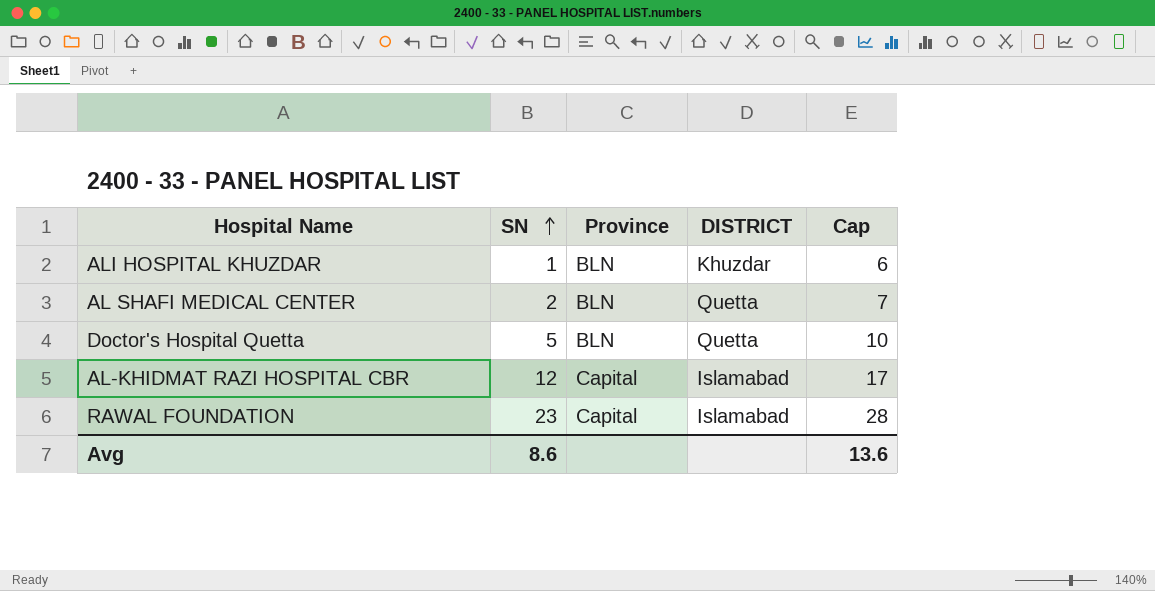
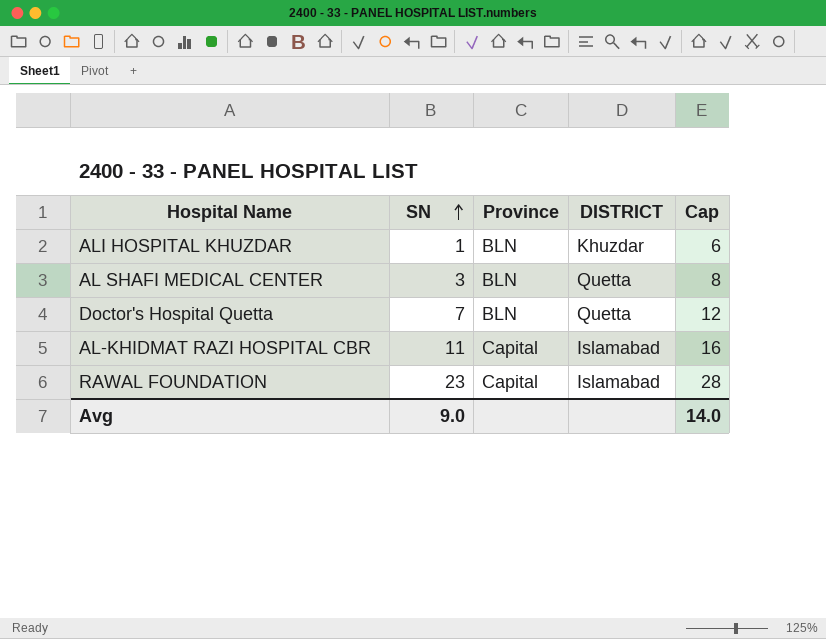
AL SHAFI MEDICAL CENTER | SN: 2 -> 3
AL SHAFI MEDICAL CENTER | Cap: 7 -> 8
Doctor's Hospital Quetta | SN: 5 -> 7
Doctor's Hospital Quetta | Cap: 10 -> 12
AL-KHIDMAT RAZI HOSPITAL CBR | SN: 12 -> 11
AL-KHIDMAT RAZI HOSPITAL CBR | Cap: 17 -> 16
Avg | SN: 8.6 -> 9.0
Avg | Cap: 13.6 -> 14.0

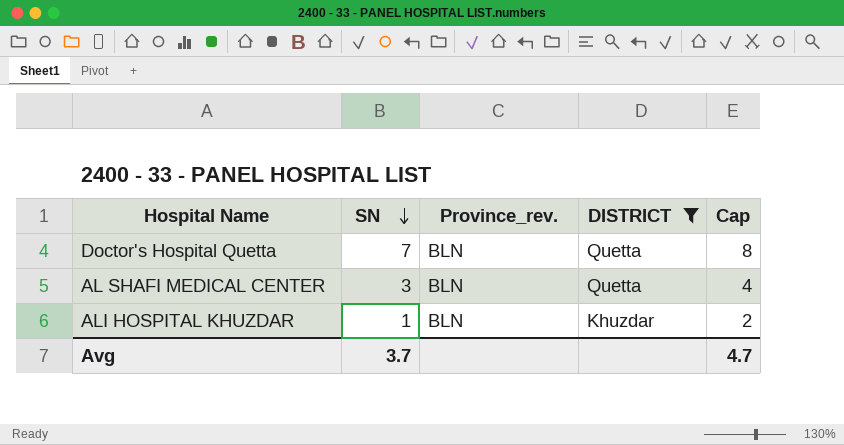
filter: none -> DISTRICT != Islamabad
row order: SN ascending -> SN descending
column name: Province -> Province_rev.
column Cap | formula: [SN] + 5 -> [SN] + 1
Avg | SN: 9.0 -> 3.7
Avg | Cap: 14.0 -> 4.7

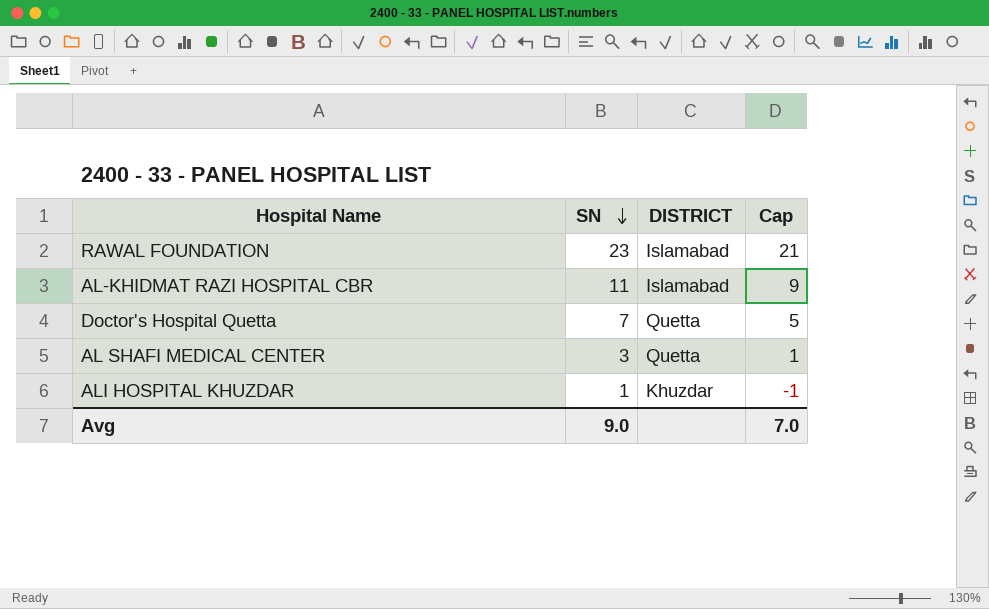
filter: DISTRICT != Islamabad -> none
column Province_rev. | position: 3 -> none
column Cap | formula: [SN] + 1 -> [SN] - 2
Avg | SN: 3.7 -> 9.0
Avg | Cap: 4.7 -> 7.0

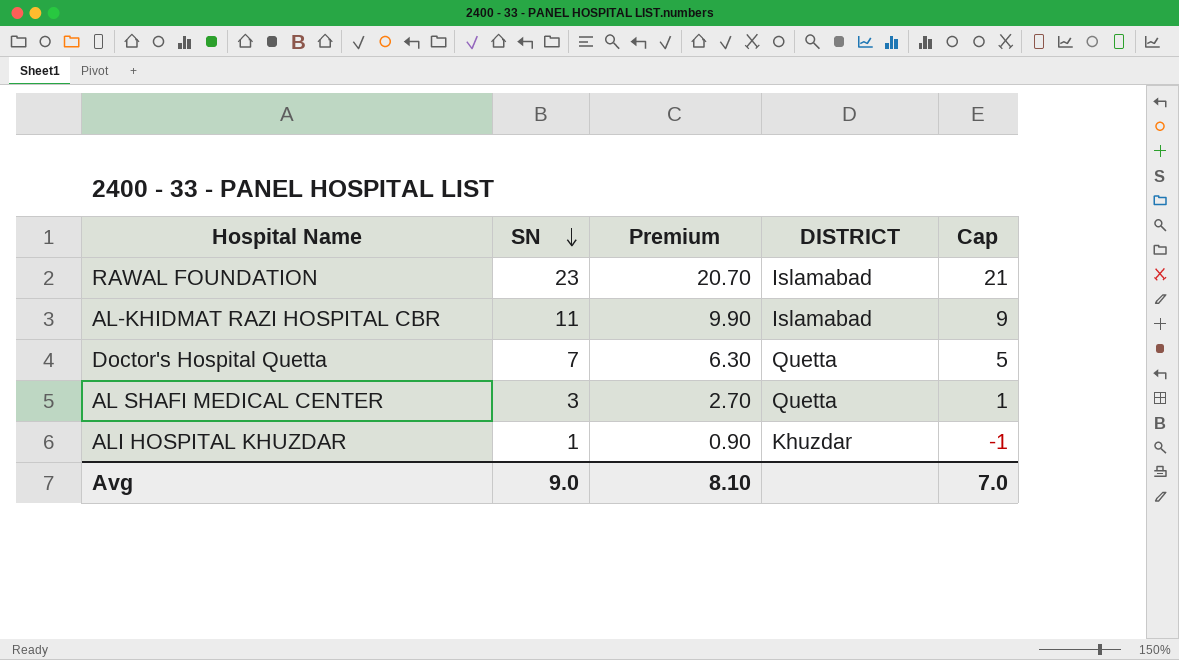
column Premium | formula: none -> [SN] * 0.9

